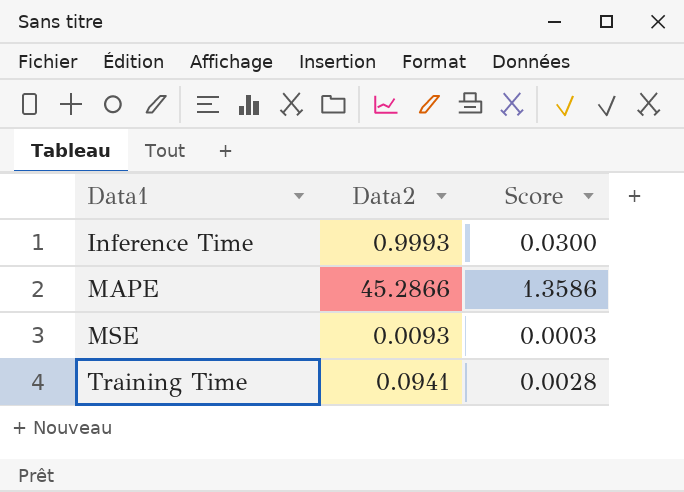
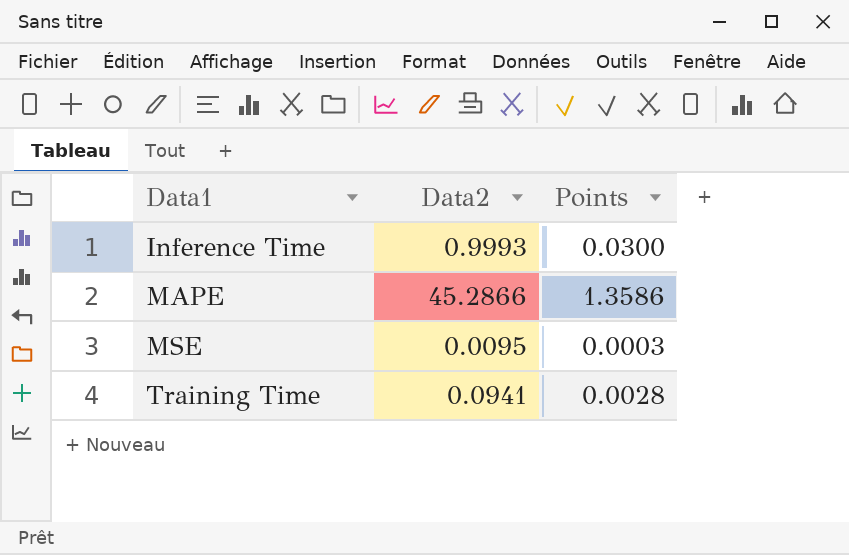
column name: Score -> Points
MSE | Data2: 0.0093 -> 0.0095

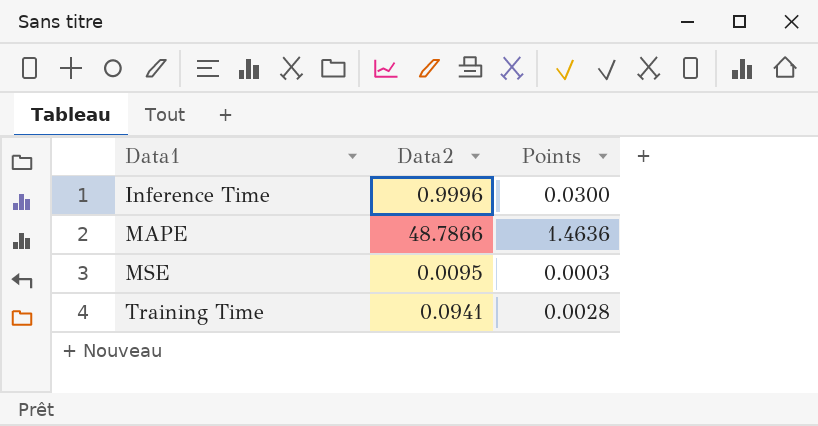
Inference Time | Data2: 0.9993 -> 0.9996
MAPE | Data2: 45.2866 -> 48.7866
MAPE | Points: 1.3586 -> 1.4636

